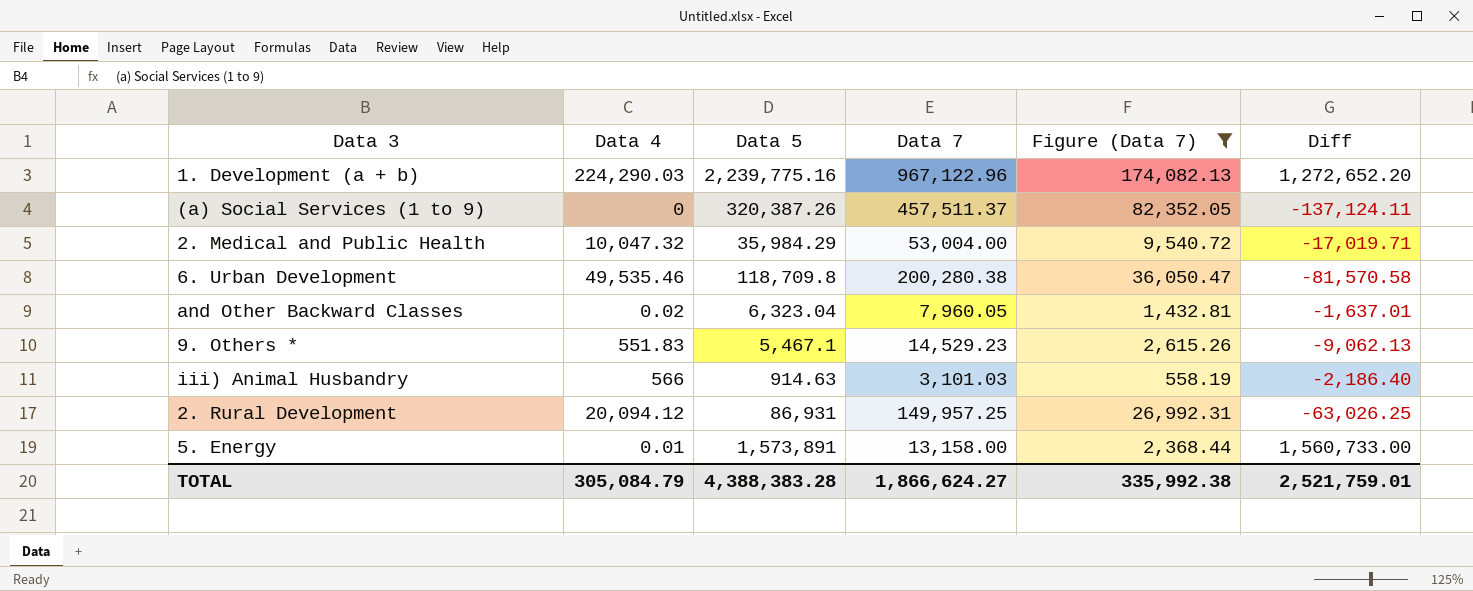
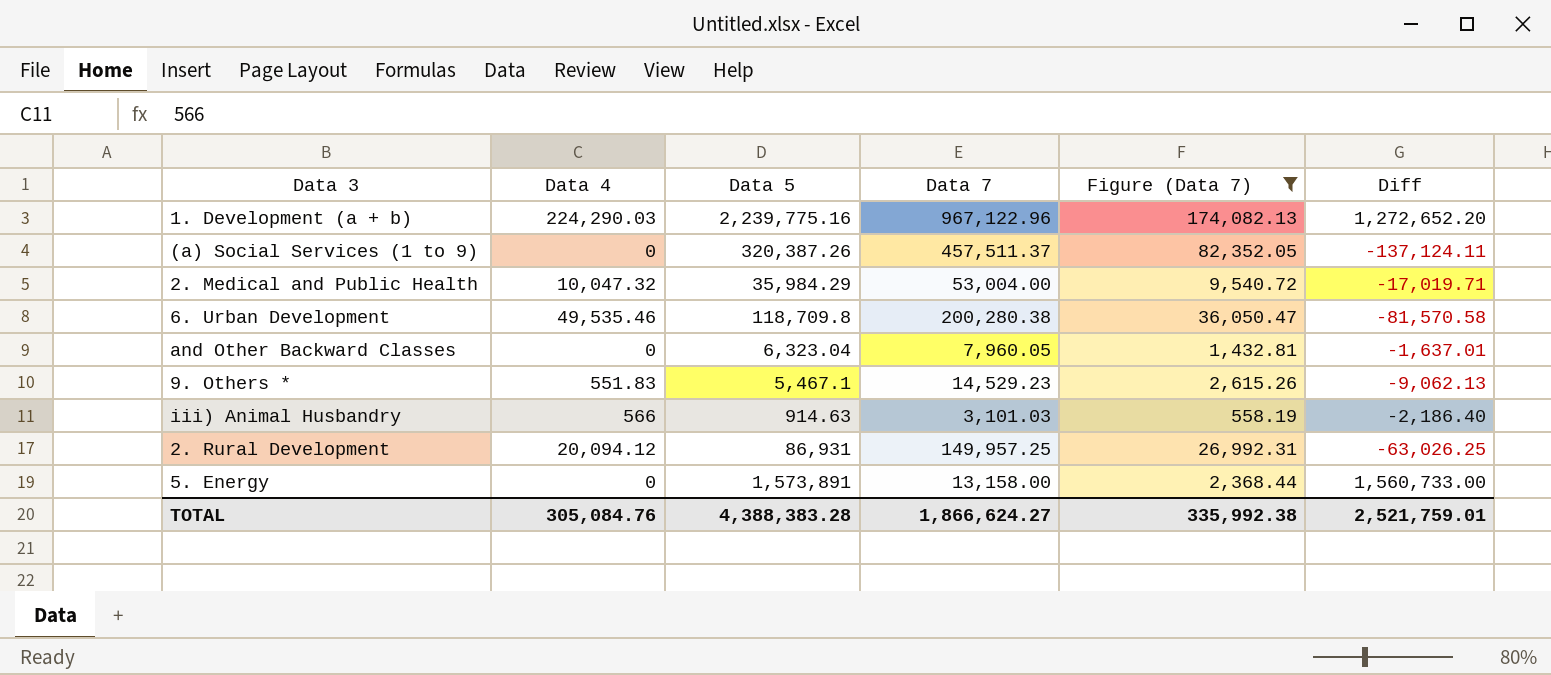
and Other Backward Classes | Data 4: 0.02 -> 0
5. Energy | Data 4: 0.01 -> 0
TOTAL | Data 4: 305,084.79 -> 305,084.76

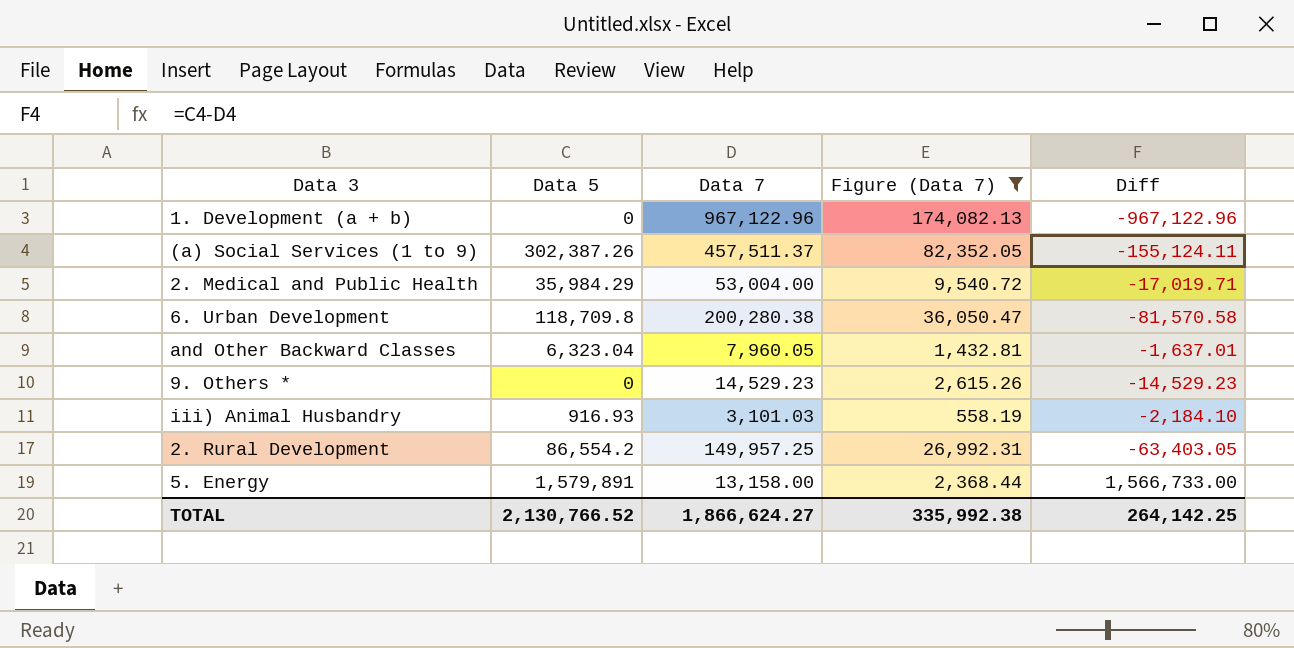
column Data 4 | position: 2 -> none
1. Development (a + b) | Data 5: 2,239,775.16 -> 0
1. Development (a + b) | Diff: 1,272,652.20 -> -967,122.96
(a) Social Services (1 to 9) | Data 5: 320,387.26 -> 302,387.26
(a) Social Services (1 to 9) | Diff: -137,124.11 -> -155,124.11
9. Others * | Data 5: 5,467.1 -> 0
9. Others * | Diff: -9,062.13 -> -14,529.23
iii) Animal Husbandry | Data 5: 914.63 -> 916.93
iii) Animal Husbandry | Diff: -2,186.40 -> -2,184.10
2. Rural Development | Data 5: 86,931 -> 86,554.2
2. Rural Development | Diff: -63,026.25 -> -63,403.05
5. Energy | Data 5: 1,573,891 -> 1,579,891
5. Energy | Diff: 1,560,733.00 -> 1,566,733.00
TOTAL | Data 5: 4,388,383.28 -> 2,130,766.52
TOTAL | Diff: 2,521,759.01 -> 264,142.25

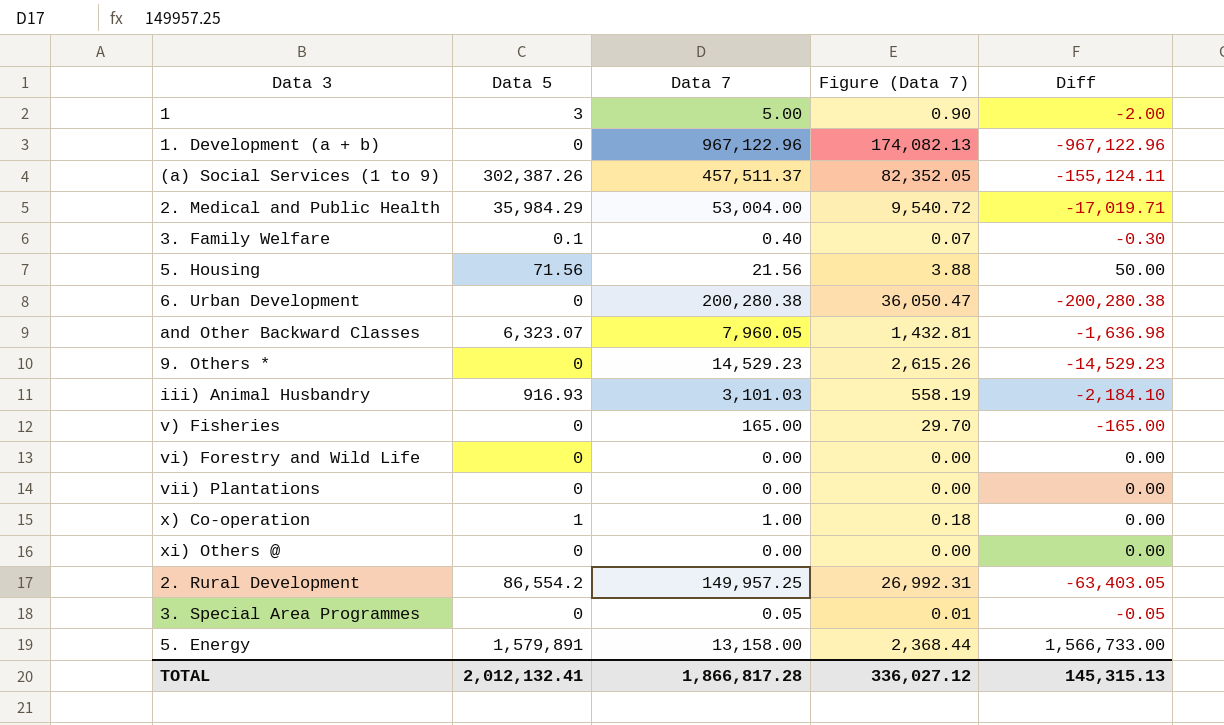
filter: Figure (Data 7) >= 558.19 -> none
6. Urban Development | Data 5: 118,709.8 -> 0
6. Urban Development | Diff: -81,570.58 -> -200,280.38
and Other Backward Classes | Data 5: 6,323.04 -> 6,323.07
and Other Backward Classes | Diff: -1,637.01 -> -1,636.98
TOTAL | Data 5: 2,130,766.52 -> 2,012,132.41
TOTAL | Data 7: 1,866,624.27 -> 1,866,817.28
TOTAL | Figure (Data 7): 335,992.38 -> 336,027.12
TOTAL | Diff: 264,142.25 -> 145,315.13

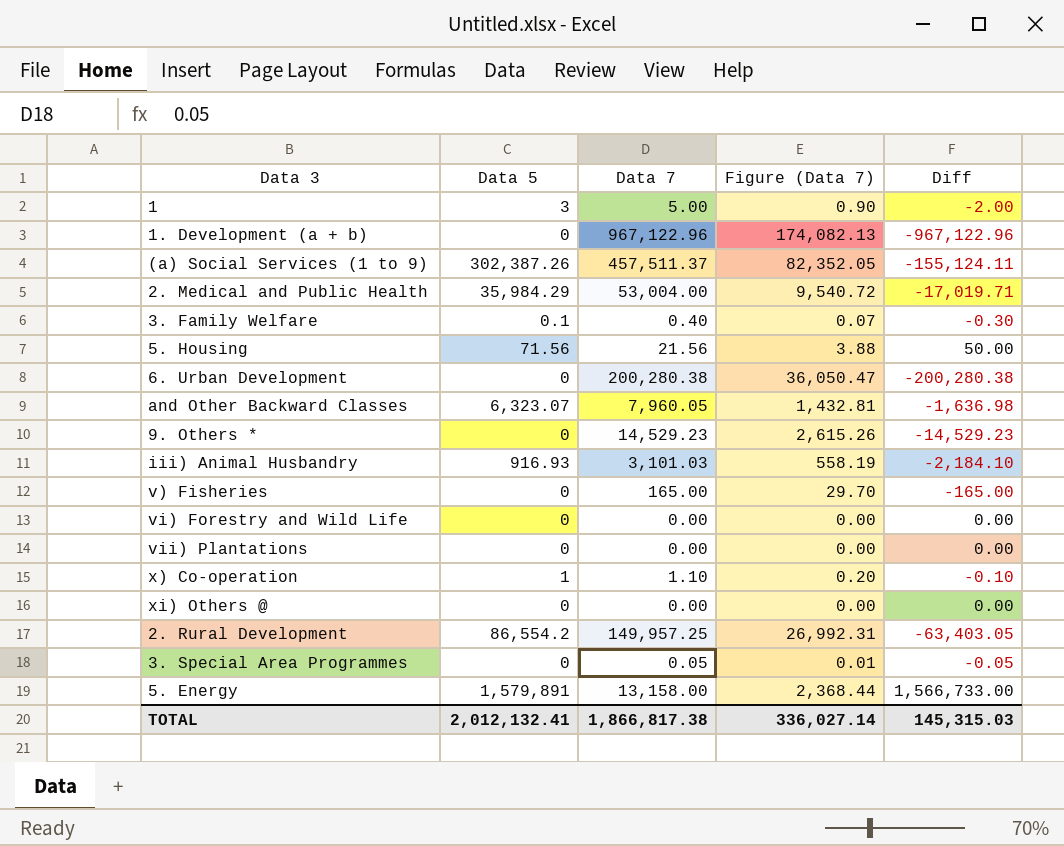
x) Co-operation | Data 7: 1.00 -> 1.10
x) Co-operation | Figure (Data 7): 0.18 -> 0.20
x) Co-operation | Diff: 0.00 -> -0.10
TOTAL | Data 7: 1,866,817.28 -> 1,866,817.38
TOTAL | Figure (Data 7): 336,027.12 -> 336,027.14
TOTAL | Diff: 145,315.13 -> 145,315.03

